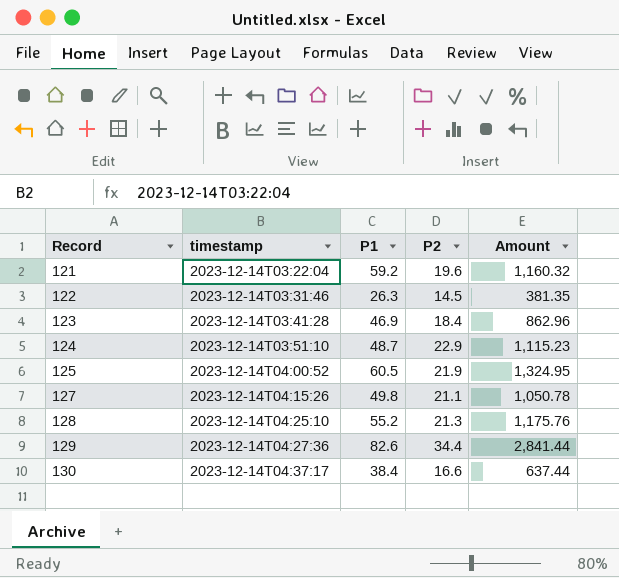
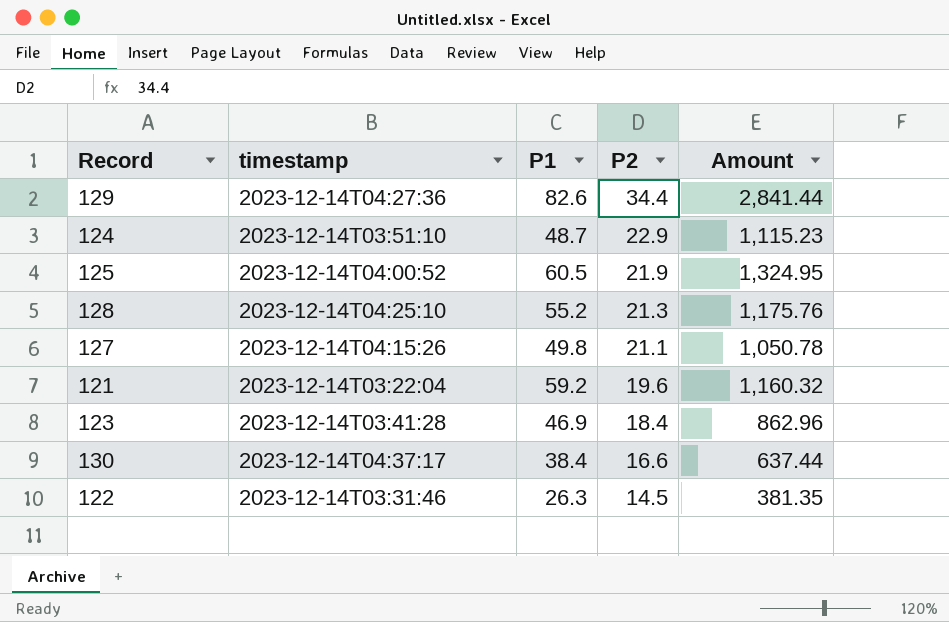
row order: Record ascending -> P2 descending

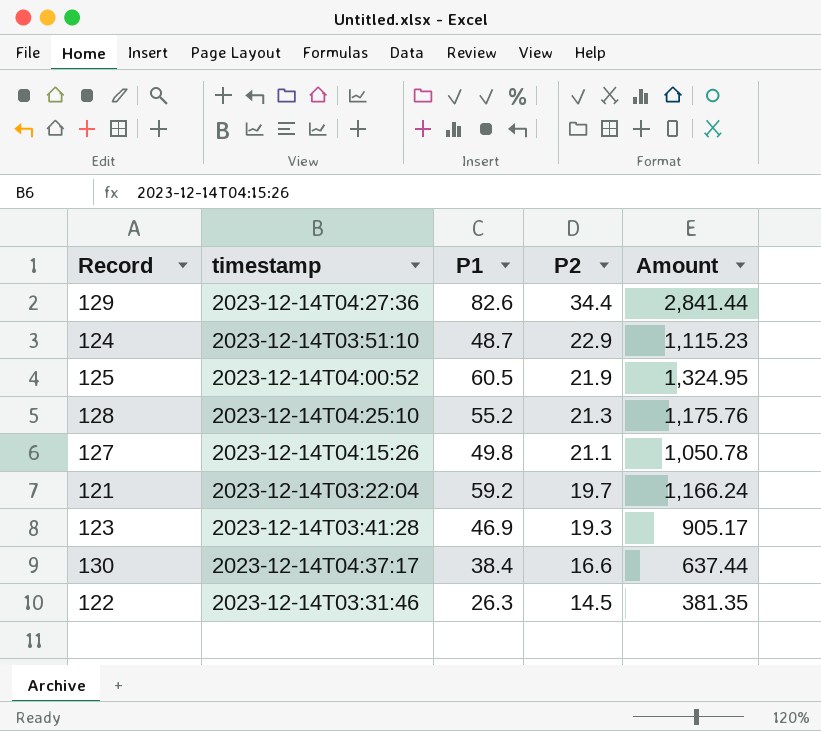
121 | P2: 19.6 -> 19.7
121 | Amount: 1,160.32 -> 1,166.24
123 | P2: 18.4 -> 19.3
123 | Amount: 862.96 -> 905.17

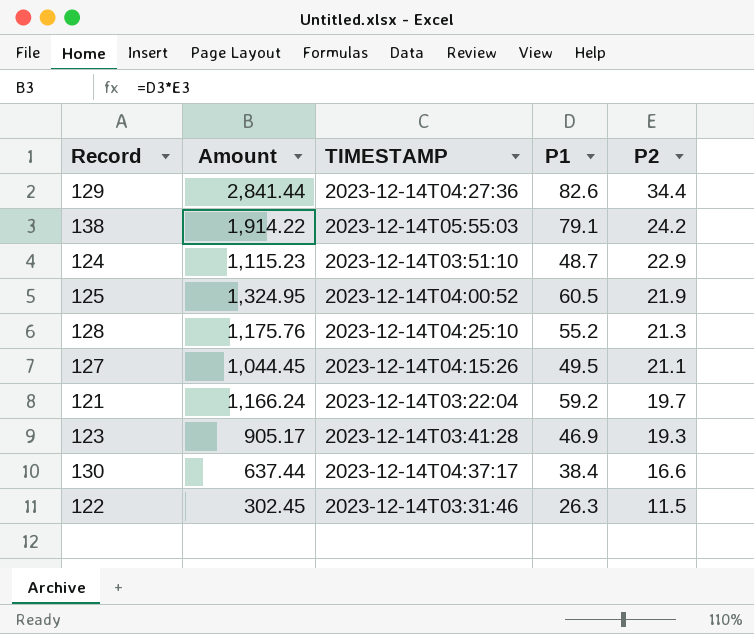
column Amount | position: 5 -> 2
column name: timestamp -> TIMESTAMP
row 138: none -> 1,914.22 | 2023-12-14T05:55:03 | 79.1 | 24.2
127 | Amount: 1,050.78 -> 1,044.45
127 | P1: 49.8 -> 49.5
122 | Amount: 381.35 -> 302.45
122 | P2: 14.5 -> 11.5

